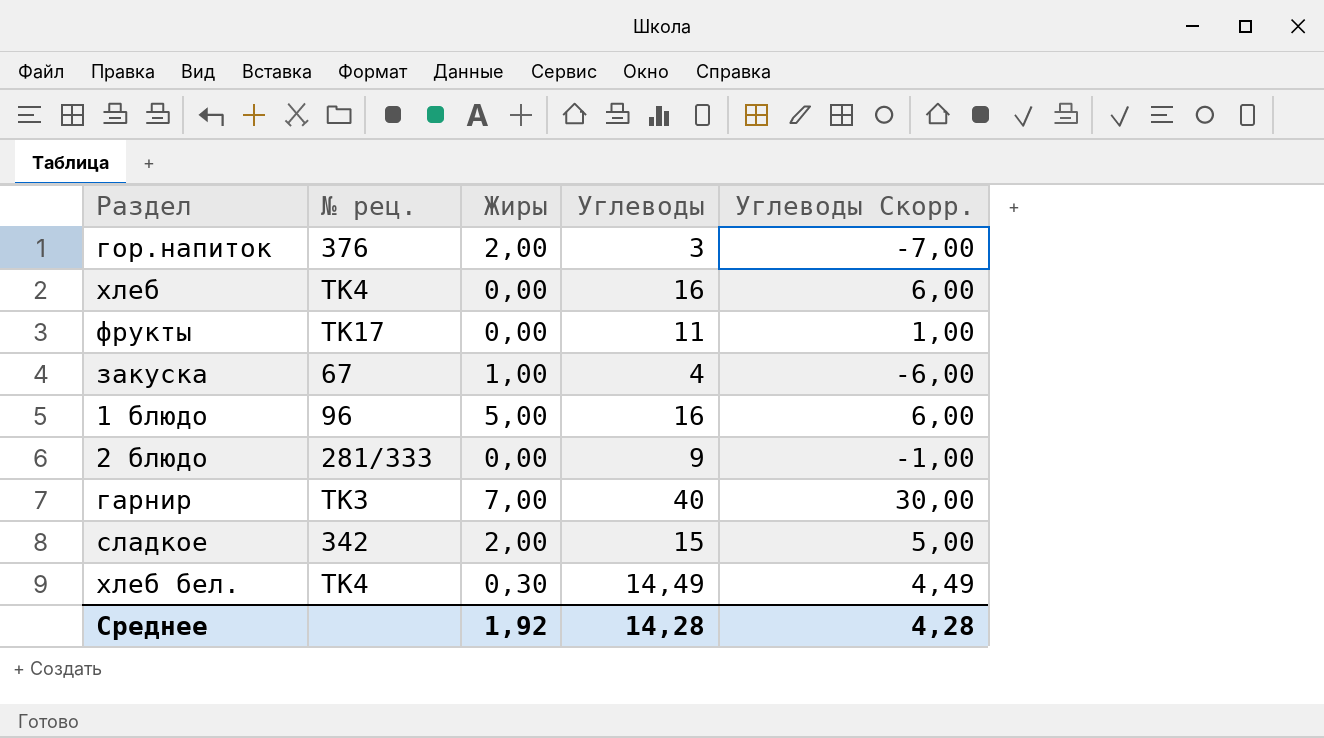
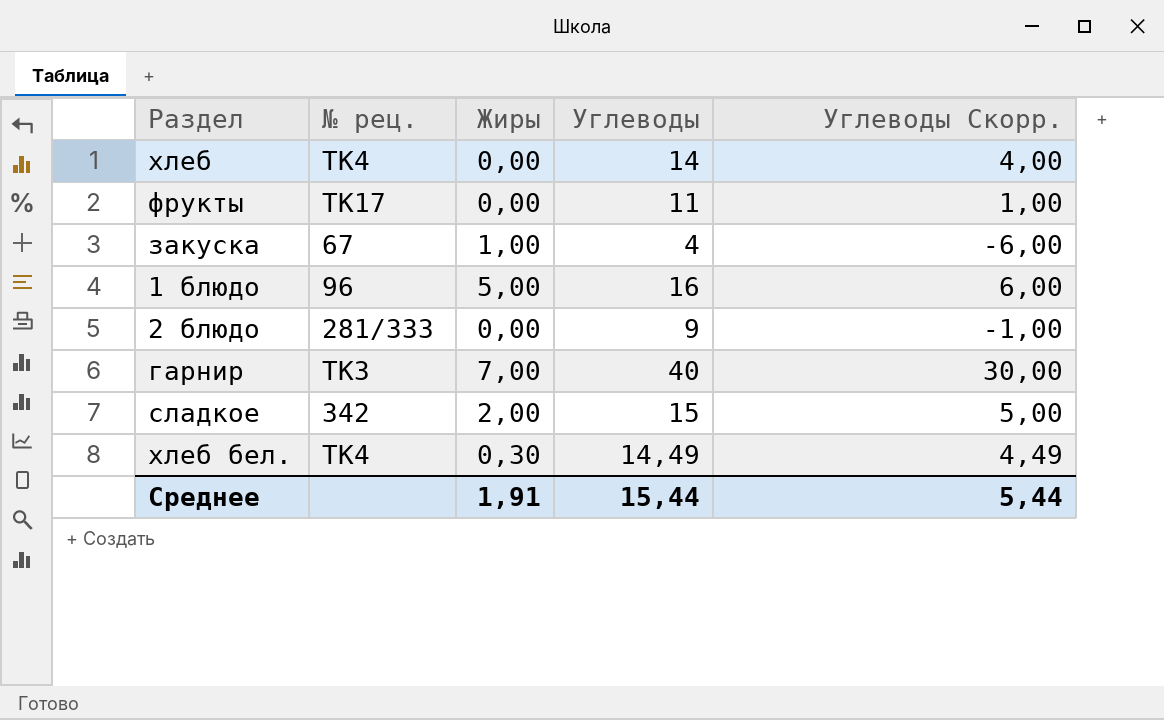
row гор.напиток: 376 | 2,00 | 3 | -7,00 -> none
хлеб | Углеводы: 16 -> 14
хлеб | Углеводы Скорр.: 6,00 -> 4,00
Среднее | Жиры: 1,92 -> 1,91
Среднее | Углеводы: 14,28 -> 15,44
Среднее | Углеводы Скорр.: 4,28 -> 5,44

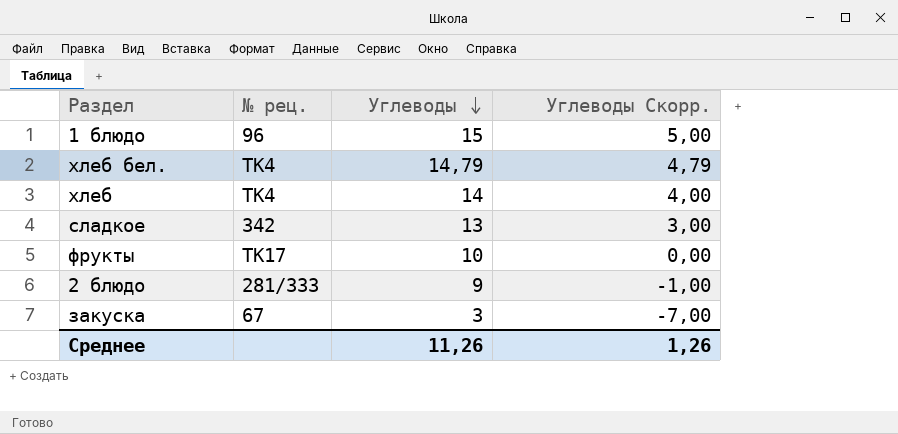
row order: none -> Углеводы descending
column Жиры | position: 3 -> none
row гарнир: ТК3 | 7,00 | 40 | 30,00 -> none
1 блюдо | Углеводы: 16 -> 15
1 блюдо | Углеводы Скорр.: 6,00 -> 5,00
хлеб бел. | Углеводы: 14,49 -> 14,79
хлеб бел. | Углеводы Скорр.: 4,49 -> 4,79
сладкое | Углеводы: 15 -> 13
сладкое | Углеводы Скорр.: 5,00 -> 3,00
фрукты | Углеводы: 11 -> 10
фрукты | Углеводы Скорр.: 1,00 -> 0,00
закуска | Углеводы: 4 -> 3
закуска | Углеводы Скорр.: -6,00 -> -7,00
Среднее | Углеводы: 15,44 -> 11,26
Среднее | Углеводы Скорр.: 5,44 -> 1,26

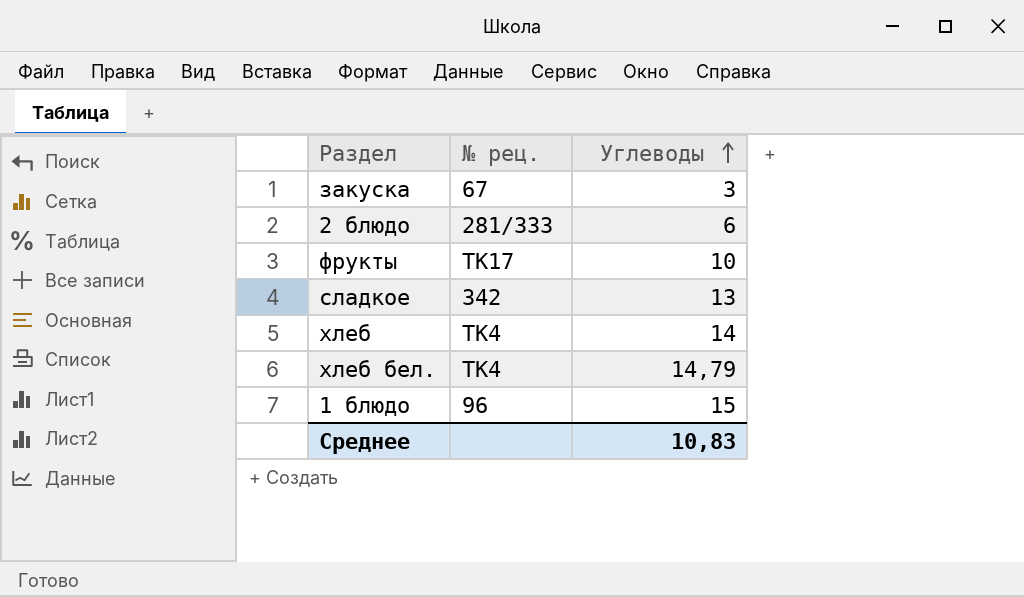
row order: Углеводы descending -> Углеводы ascending
column Углеводы Скорр. | formula: [Углеводы] - 10 -> none
2 блюдо | Углеводы: 9 -> 6
Среднее | Углеводы: 11,26 -> 10,83

